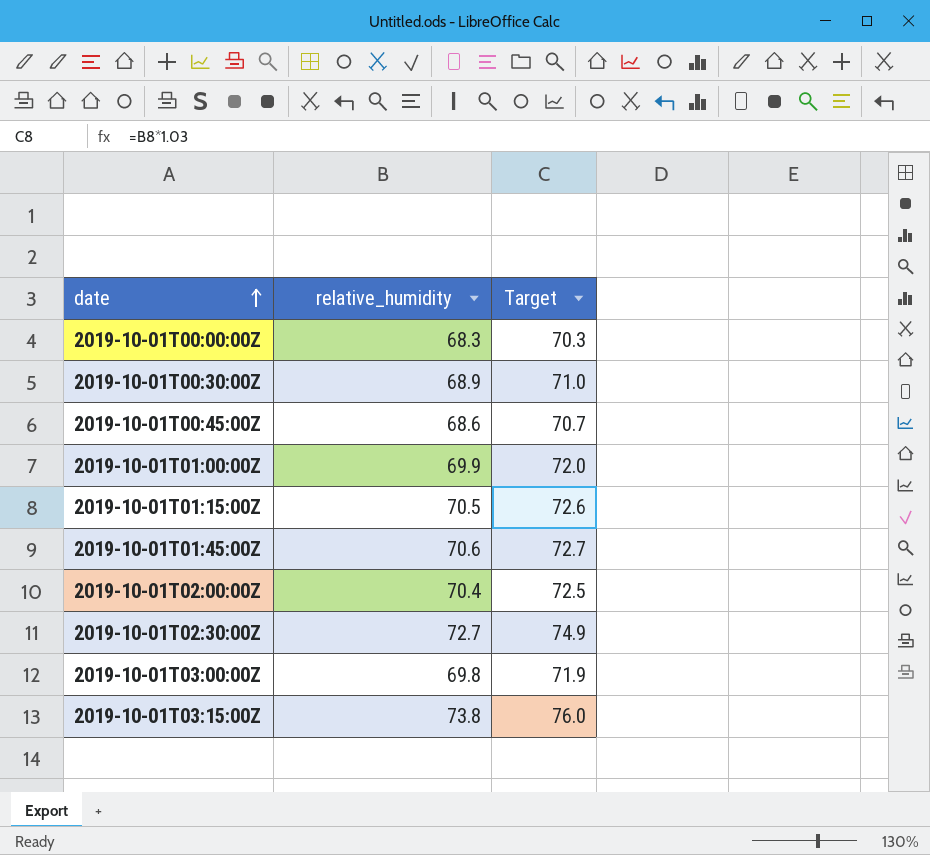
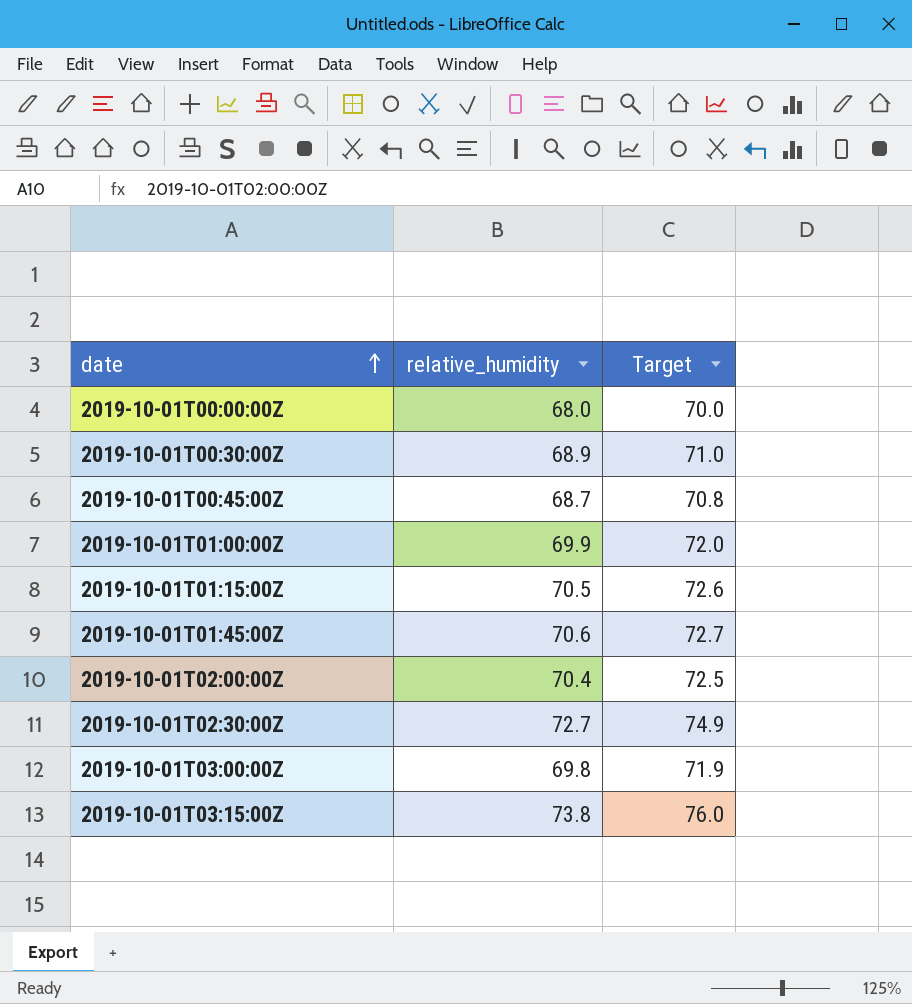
2019-10-01T00:00:00Z | relative_humidity: 68.3 -> 68.0
2019-10-01T00:00:00Z | Target: 70.3 -> 70.0
2019-10-01T00:45:00Z | relative_humidity: 68.6 -> 68.7
2019-10-01T00:45:00Z | Target: 70.7 -> 70.8

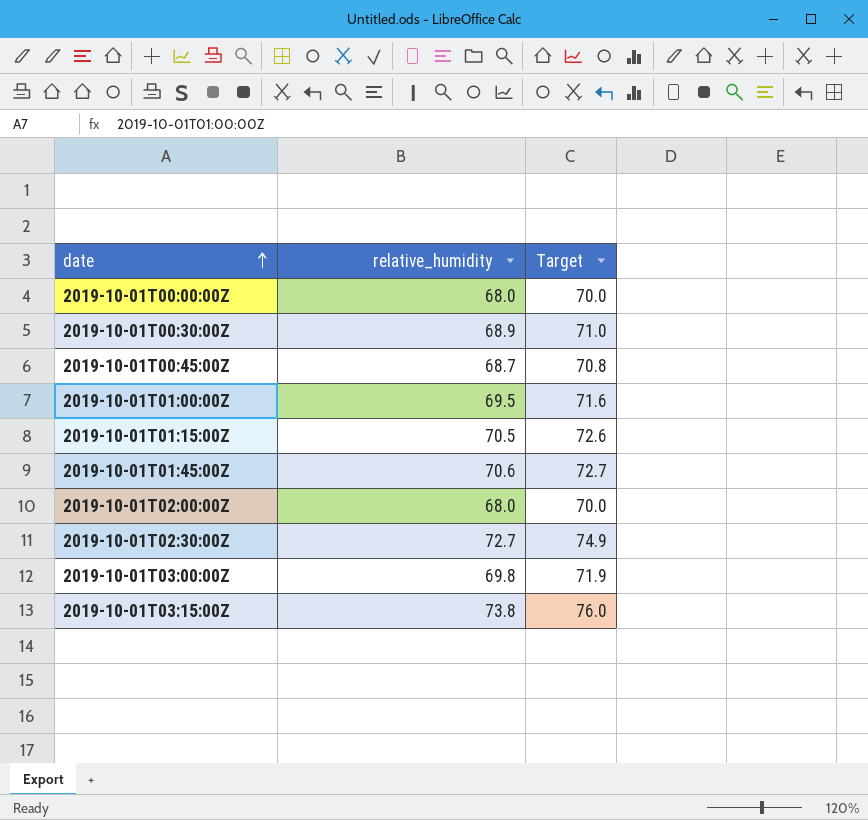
2019-10-01T01:00:00Z | relative_humidity: 69.9 -> 69.5
2019-10-01T01:00:00Z | Target: 72.0 -> 71.6
2019-10-01T02:00:00Z | relative_humidity: 70.4 -> 68.0
2019-10-01T02:00:00Z | Target: 72.5 -> 70.0

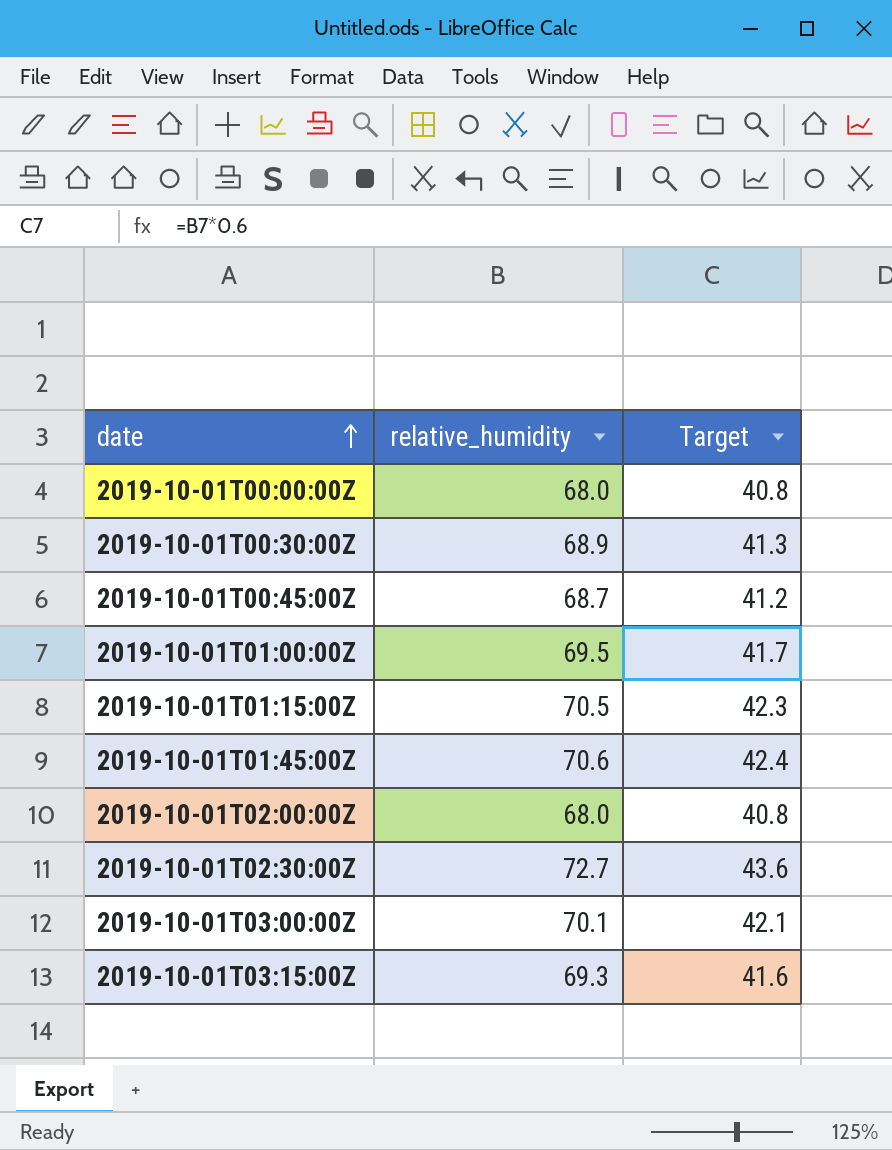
column Target | formula: [relative_humidity] * 1.03 -> [relative_humidity] * 0.6
2019-10-01T03:00:00Z | relative_humidity: 69.8 -> 70.1
2019-10-01T03:15:00Z | relative_humidity: 73.8 -> 69.3

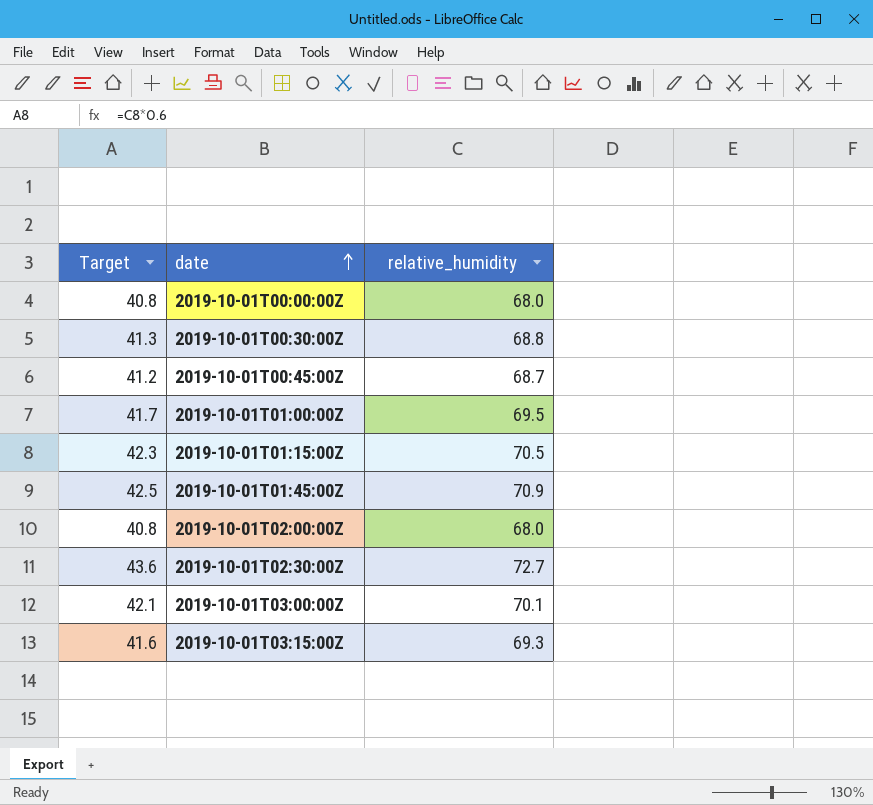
column Target | position: 3 -> 1
2019-10-01T00:30:00Z | relative_humidity: 68.9 -> 68.8
2019-10-01T01:45:00Z | Target: 42.4 -> 42.5
2019-10-01T01:45:00Z | relative_humidity: 70.6 -> 70.9

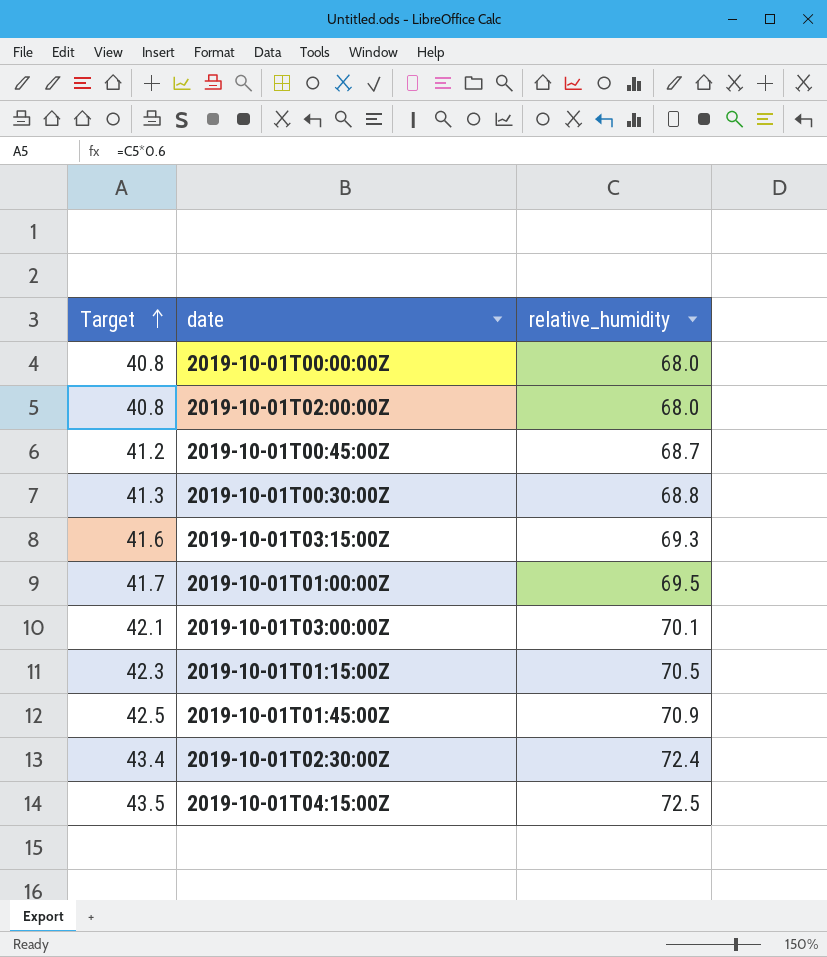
row order: date ascending -> Target ascending
2019-10-01T02:30:00Z | Target: 43.6 -> 43.4
2019-10-01T02:30:00Z | relative_humidity: 72.7 -> 72.4
row 2019-10-01T04:15:00Z: none -> 43.5 | 72.5

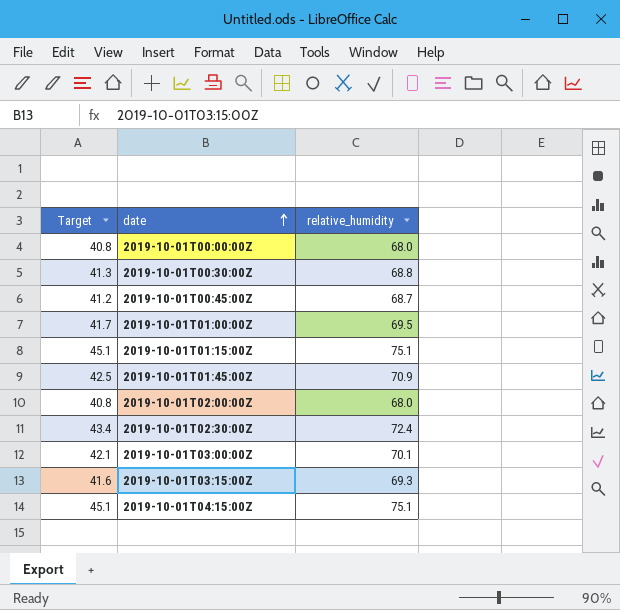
row order: Target ascending -> date ascending
2019-10-01T01:15:00Z | Target: 42.3 -> 45.1
2019-10-01T01:15:00Z | relative_humidity: 70.5 -> 75.1
2019-10-01T04:15:00Z | Target: 43.5 -> 45.1
2019-10-01T04:15:00Z | relative_humidity: 72.5 -> 75.1

